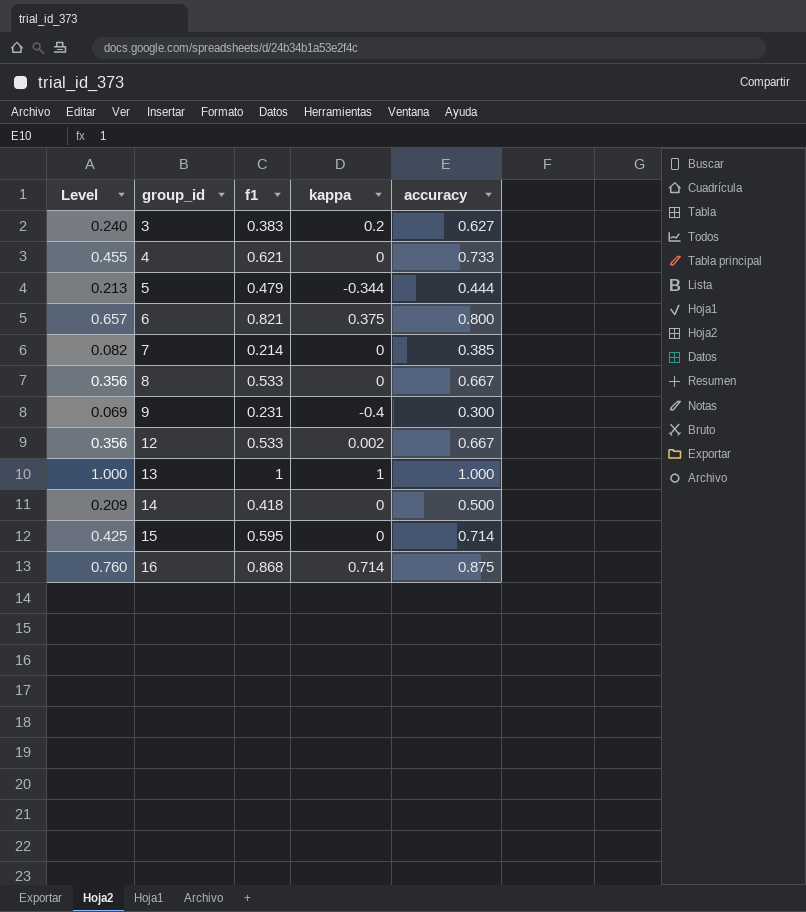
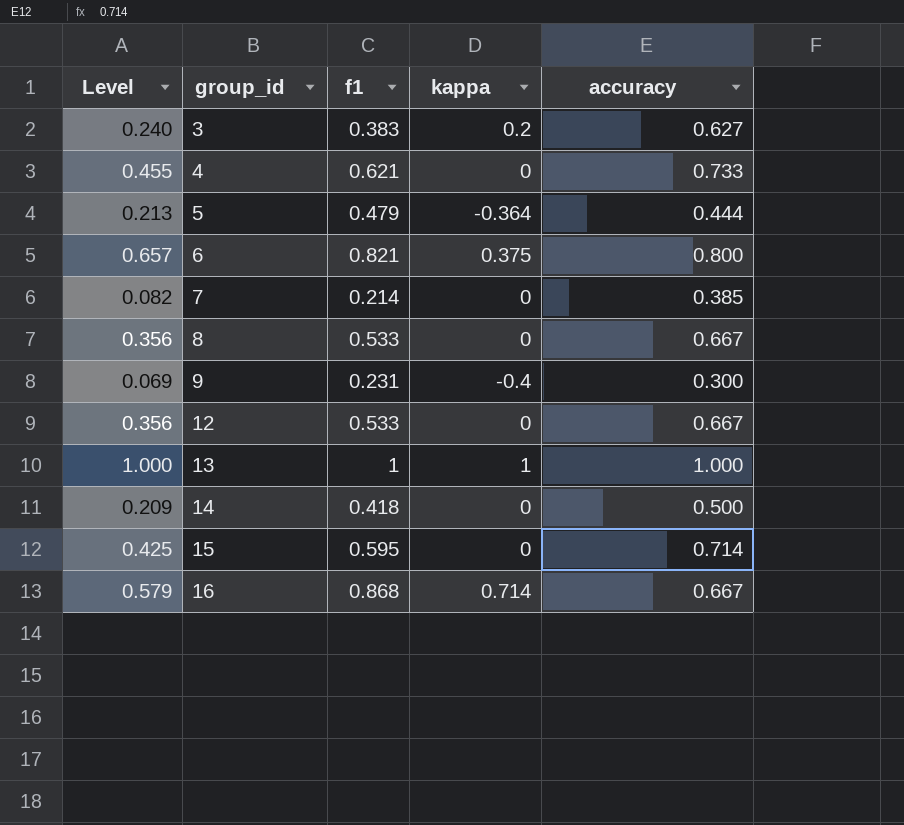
5 | kappa: -0.344 -> -0.364
12 | kappa: 0.002 -> 0
16 | Level: 0.760 -> 0.579
16 | accuracy: 0.875 -> 0.667

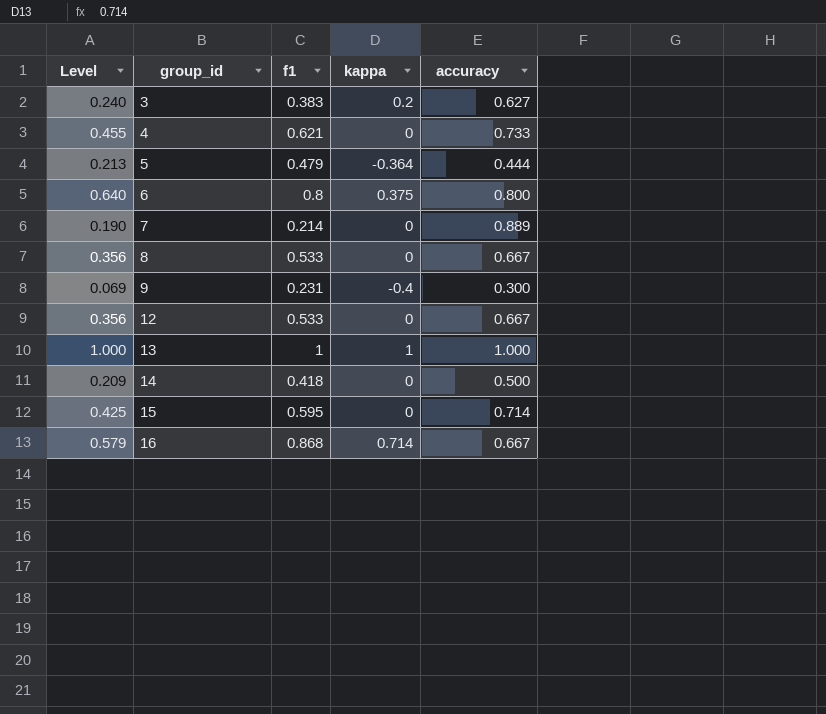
6 | Level: 0.657 -> 0.640
6 | f1: 0.821 -> 0.8
7 | Level: 0.082 -> 0.190
7 | accuracy: 0.385 -> 0.889

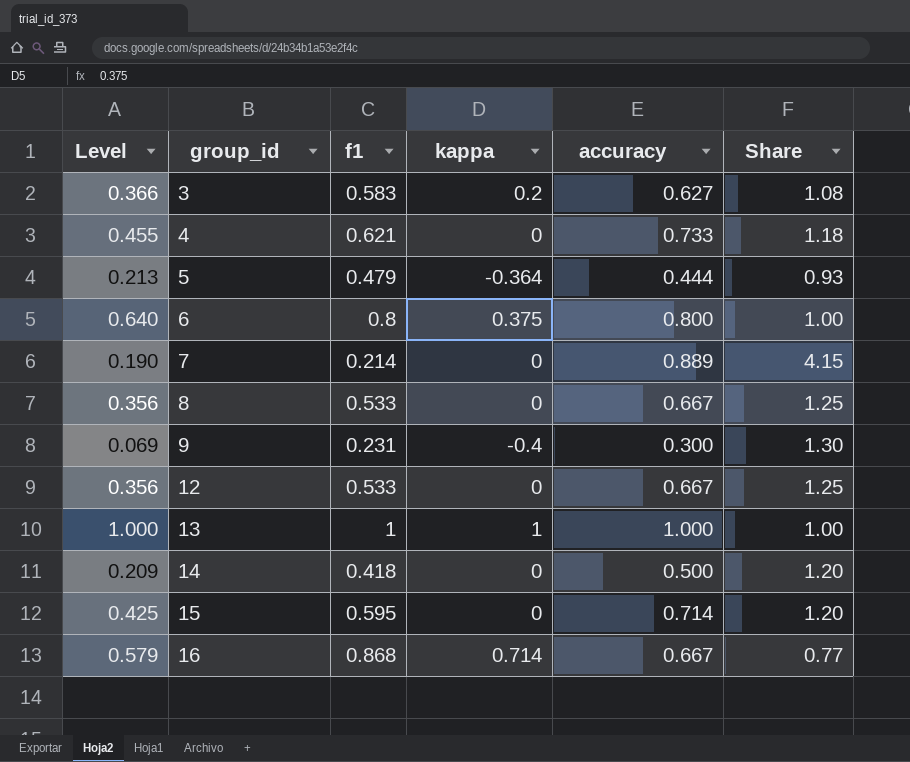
column Share | formula: none -> [accuracy] / [f1]
3 | Level: 0.240 -> 0.366
3 | f1: 0.383 -> 0.583

